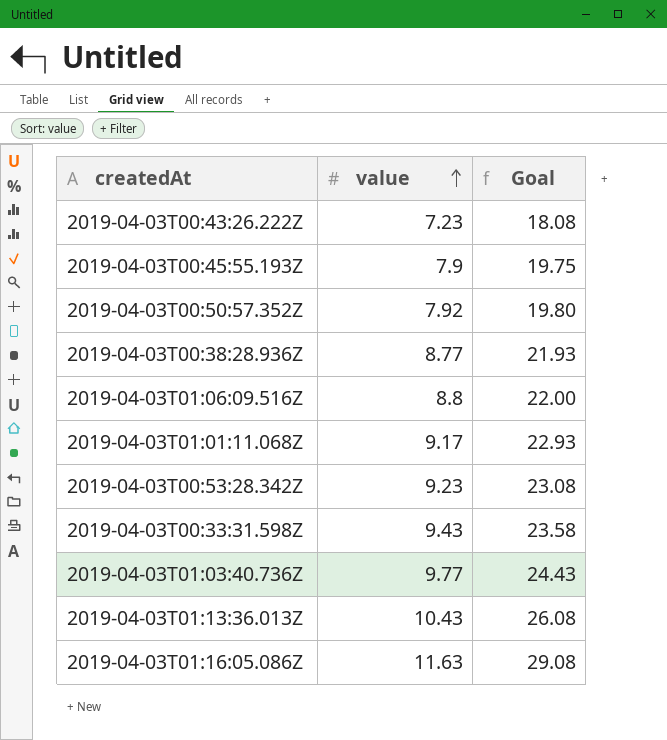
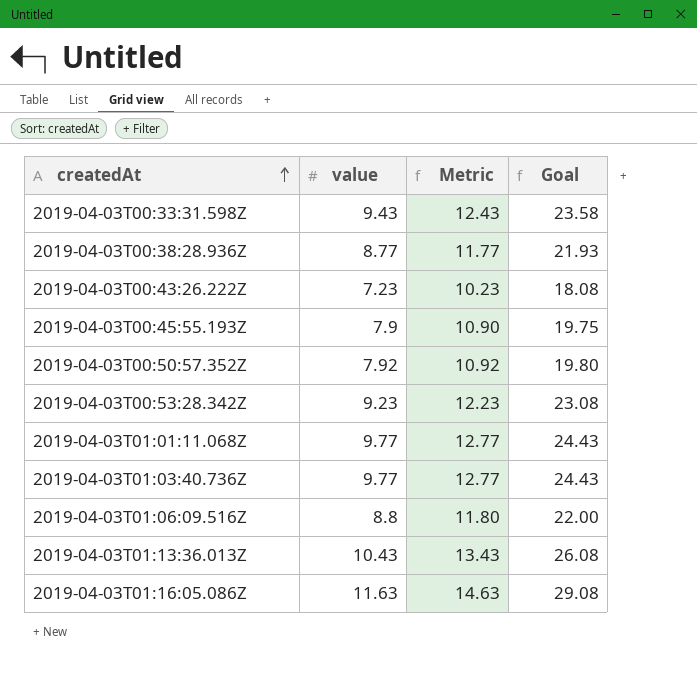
row order: value ascending -> createdAt ascending
column Metric | formula: none -> [value] + 3
2019-04-03T01:01:11.068Z | value: 9.17 -> 9.77
2019-04-03T01:01:11.068Z | Goal: 22.93 -> 24.43

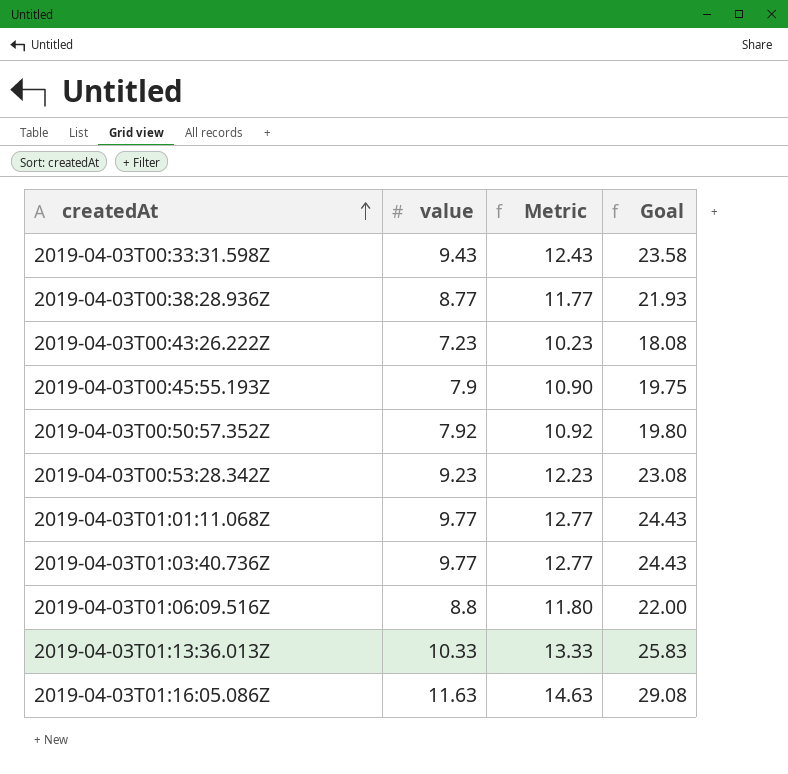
2019-04-03T01:13:36.013Z | value: 10.43 -> 10.33
2019-04-03T01:13:36.013Z | Metric: 13.43 -> 13.33
2019-04-03T01:13:36.013Z | Goal: 26.08 -> 25.83

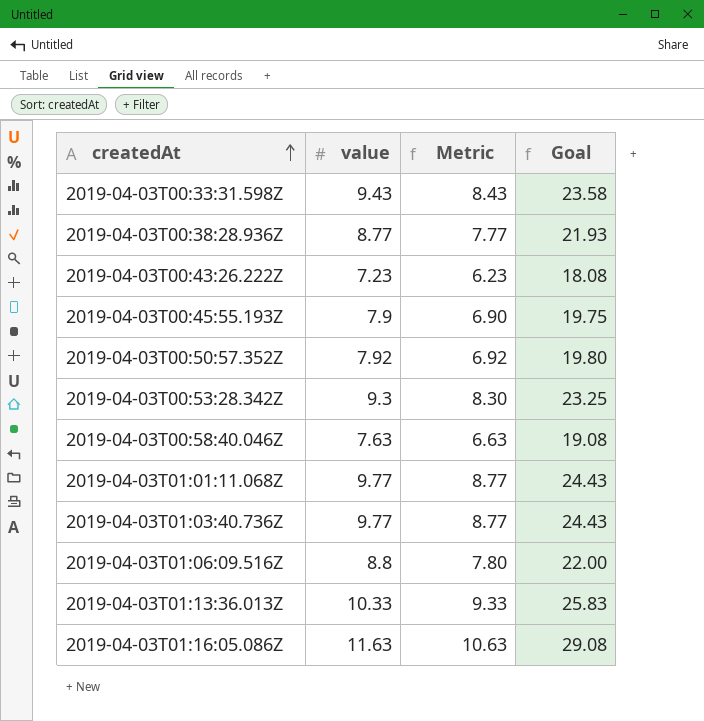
column Metric | formula: [value] + 3 -> [value] - 1
2019-04-03T00:53:28.342Z | value: 9.23 -> 9.3
2019-04-03T00:53:28.342Z | Goal: 23.08 -> 23.25
row 2019-04-03T00:58:40.046Z: none -> 7.63 | 6.63 | 19.08

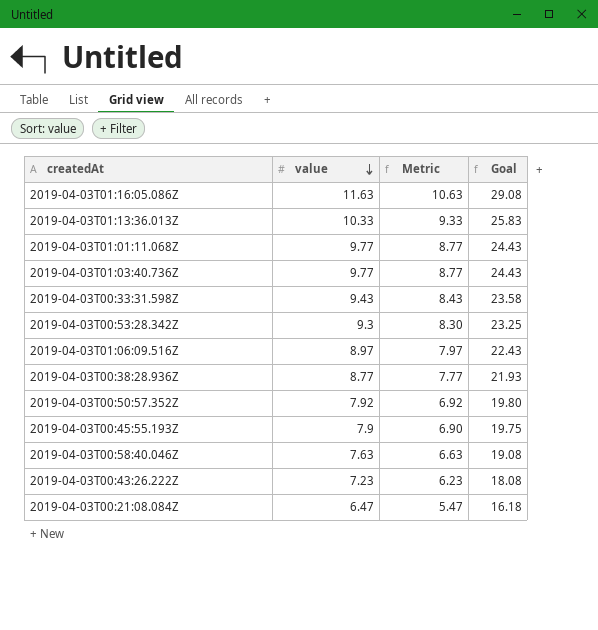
row order: createdAt ascending -> value descending
2019-04-03T01:06:09.516Z | value: 8.8 -> 8.97
2019-04-03T01:06:09.516Z | Metric: 7.80 -> 7.97
2019-04-03T01:06:09.516Z | Goal: 22.00 -> 22.43
row 2019-04-03T00:21:08.084Z: none -> 6.47 | 5.47 | 16.18

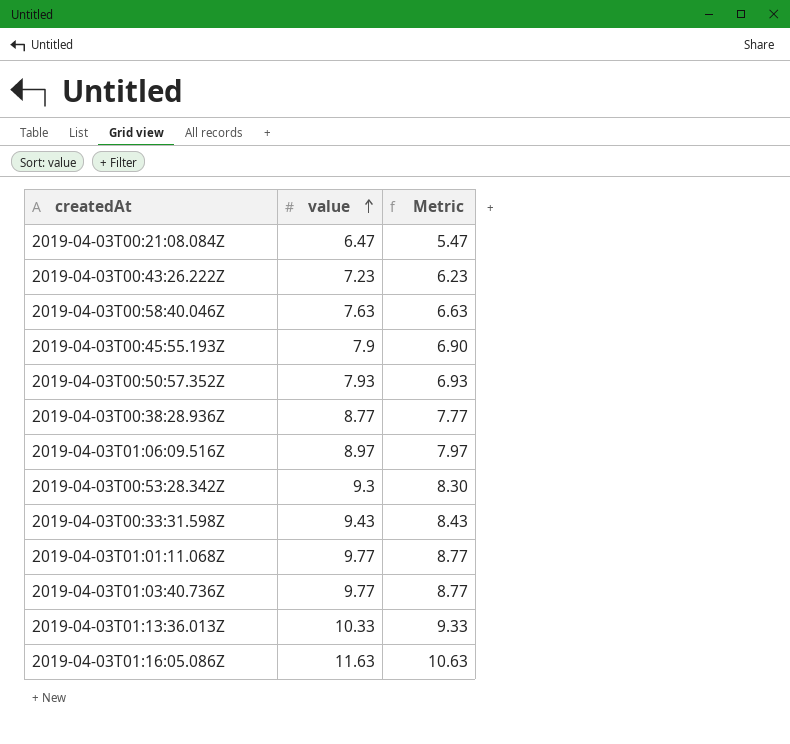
row order: value descending -> value ascending
column Goal | formula: [value] * 2.5 -> none
2019-04-03T00:50:57.352Z | value: 7.92 -> 7.93
2019-04-03T00:50:57.352Z | Metric: 6.92 -> 6.93

